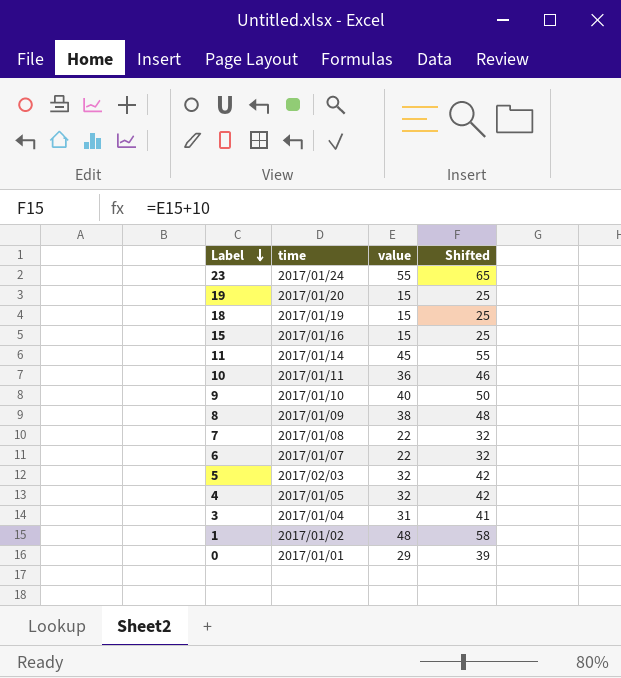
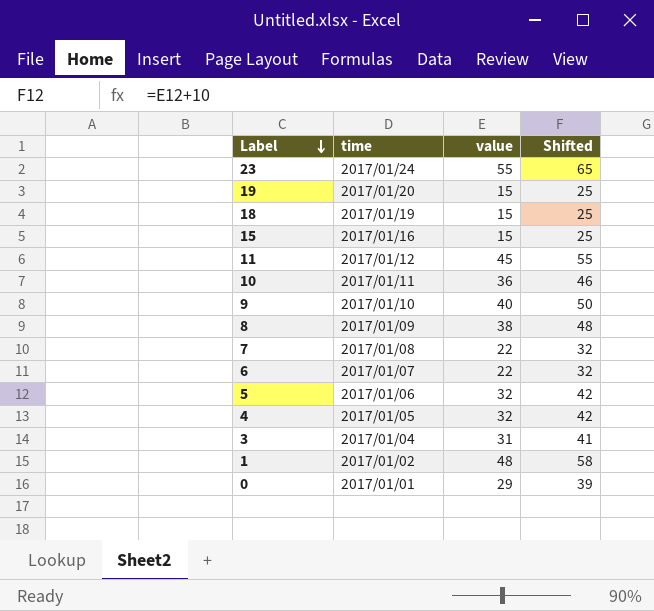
11 | time: 2017/01/14 -> 2017/01/12
5 | time: 2017/02/03 -> 2017/01/06

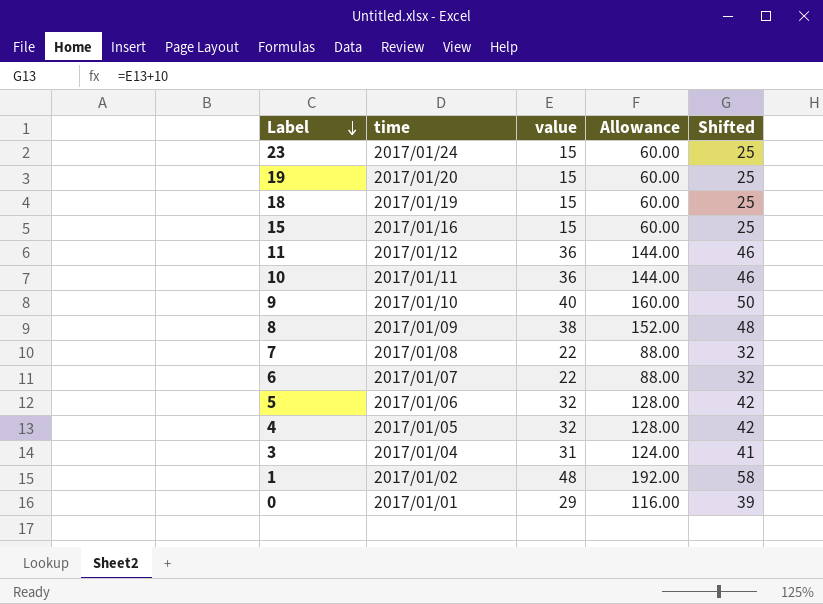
column Allowance | formula: none -> [value] * 4
23 | value: 55 -> 15
23 | Shifted: 65 -> 25
11 | value: 45 -> 36
11 | Shifted: 55 -> 46

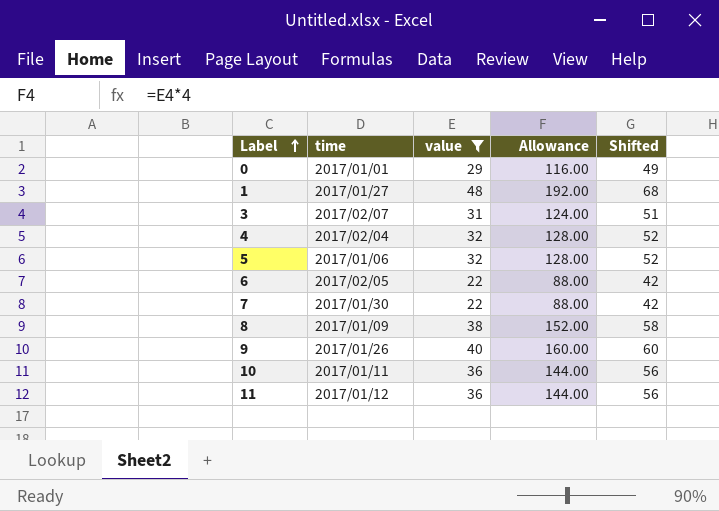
filter: none -> value != 15
row order: Label descending -> Label ascending
column Shifted | formula: [value] + 10 -> [value] + 20
1 | time: 2017/01/02 -> 2017/01/27
3 | time: 2017/01/04 -> 2017/02/07
4 | time: 2017/01/05 -> 2017/02/04
6 | time: 2017/01/07 -> 2017/02/05
7 | time: 2017/01/08 -> 2017/01/30
9 | time: 2017/01/10 -> 2017/01/26

